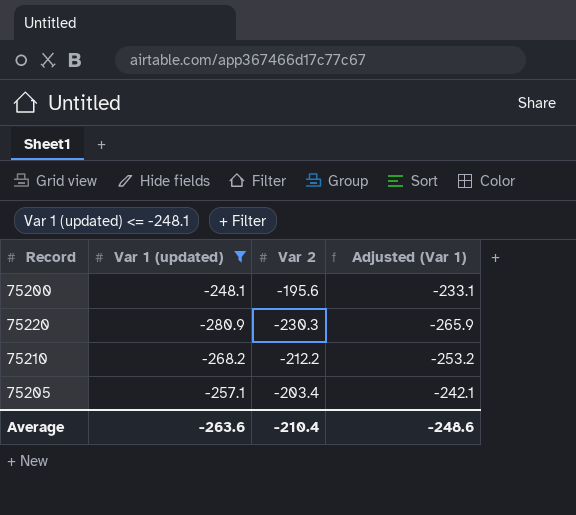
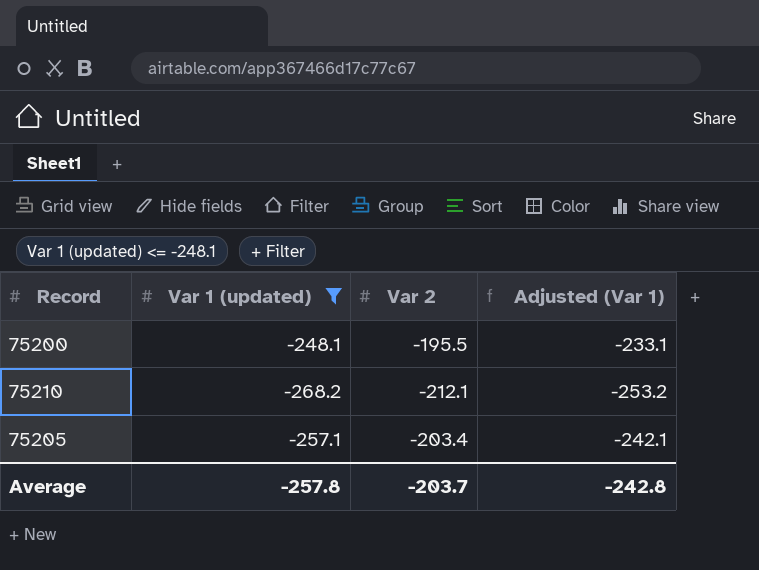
row 75220: -280.9 | -230.3 | -265.9 -> none
75200 | Var 2: -195.6 -> -195.5
75210 | Var 2: -212.2 -> -212.1
Average | Var 1 (updated): -263.6 -> -257.8
Average | Var 2: -210.4 -> -203.7
Average | Adjusted (Var 1): -248.6 -> -242.8

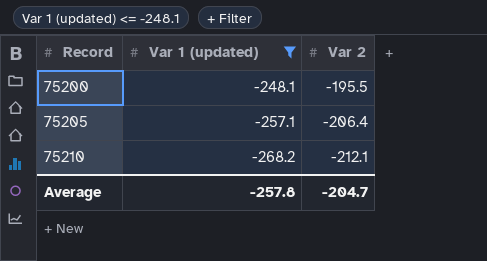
row order: none -> Record ascending
column Adjusted (Var 1) | formula: [Var 1 (updated)] + 15 -> none
75205 | Var 2: -203.4 -> -206.4
Average | Var 2: -203.7 -> -204.7

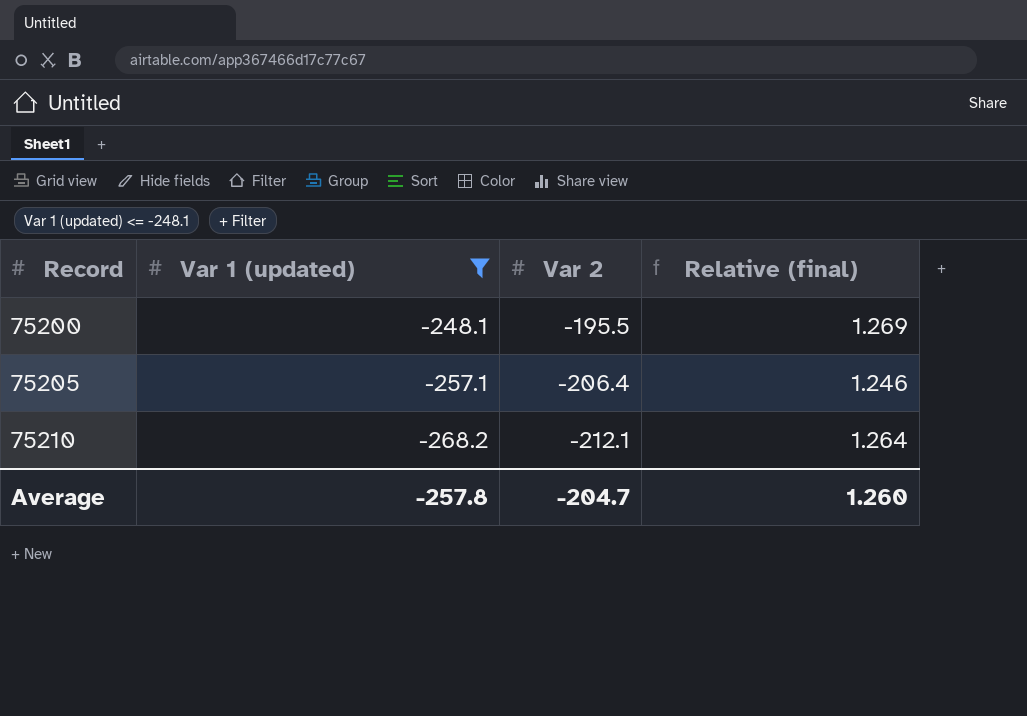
column Relative (final) | formula: none -> [Var 1 (updated)] / [Var 2]

